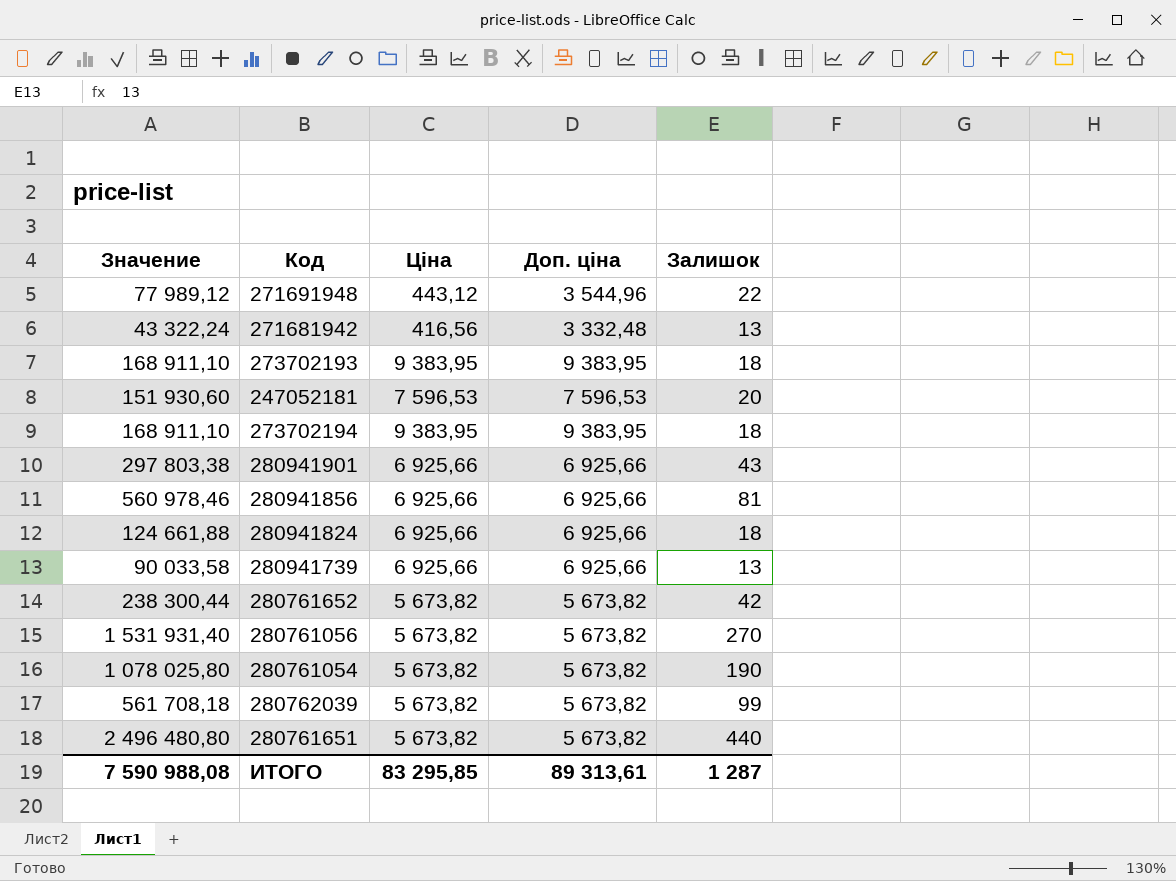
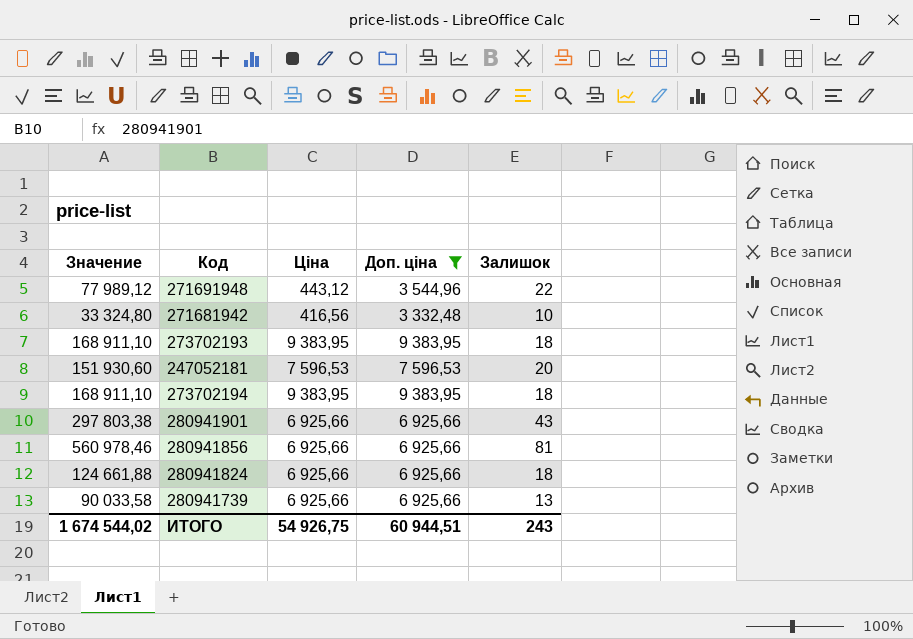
filter: none -> Доп. ціна != 5 673,82
271681942 | Значение: 43 322,24 -> 33 324,80
271681942 | Залишок: 13 -> 10
ИТОГО | Значение: 7 590 988,08 -> 1 674 544,02
ИТОГО | Ціна: 83 295,85 -> 54 926,75
ИТОГО | Доп. ціна: 89 313,61 -> 60 944,51
ИТОГО | Залишок: 1 287 -> 243

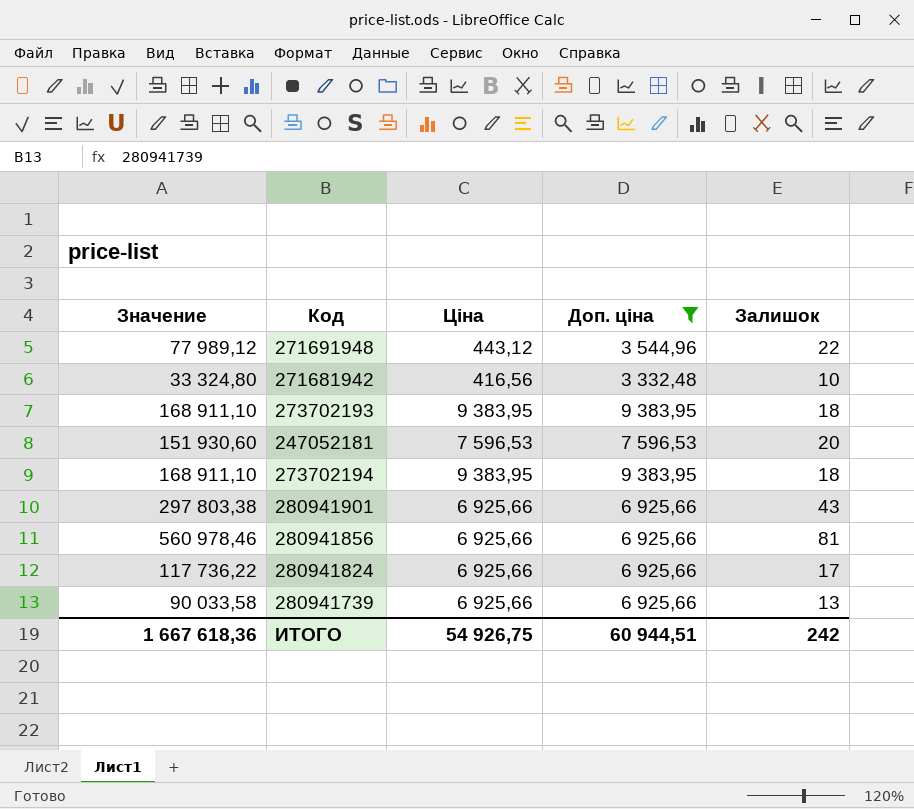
280941824 | Значение: 124 661,88 -> 117 736,22
280941824 | Залишок: 18 -> 17
ИТОГО | Значение: 1 674 544,02 -> 1 667 618,36
ИТОГО | Залишок: 243 -> 242

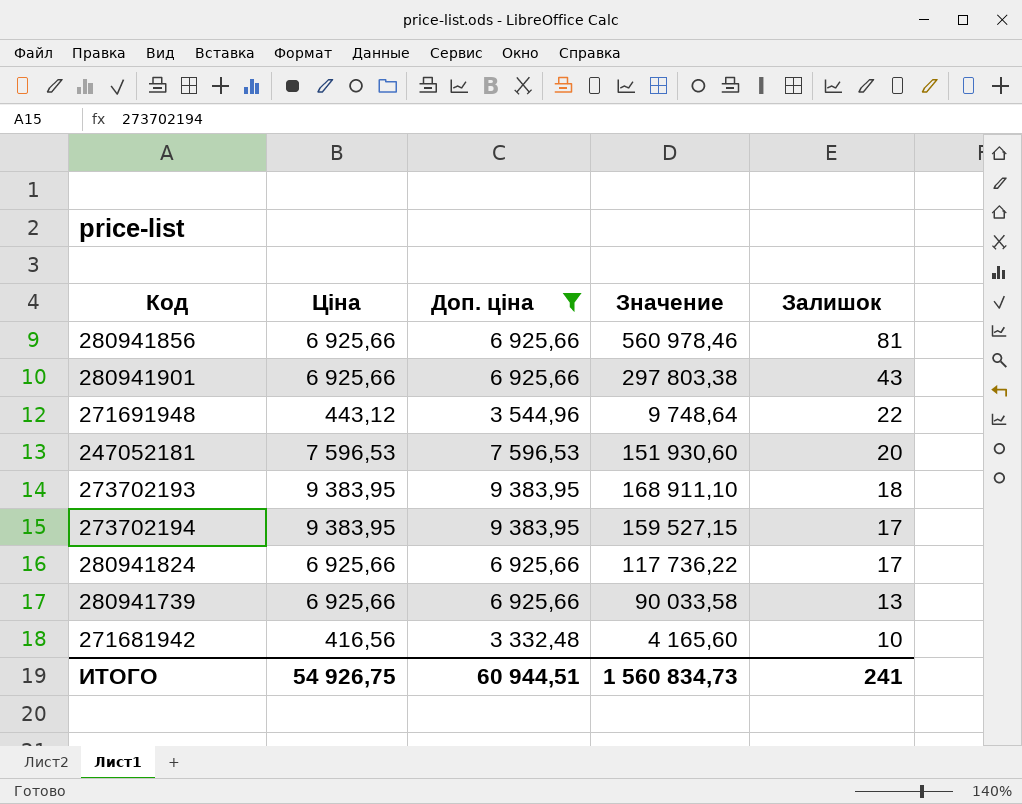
row order: none -> Залишок descending
column Значение | formula: [Доп. ціна] * [Залишок] -> [Ціна] * [Залишок]
column Значение | position: 1 -> 4
273702194 | Залишок: 18 -> 17
ИТОГО | Значение: 1 667 618,36 -> 1 560 834,73
ИТОГО | Залишок: 242 -> 241

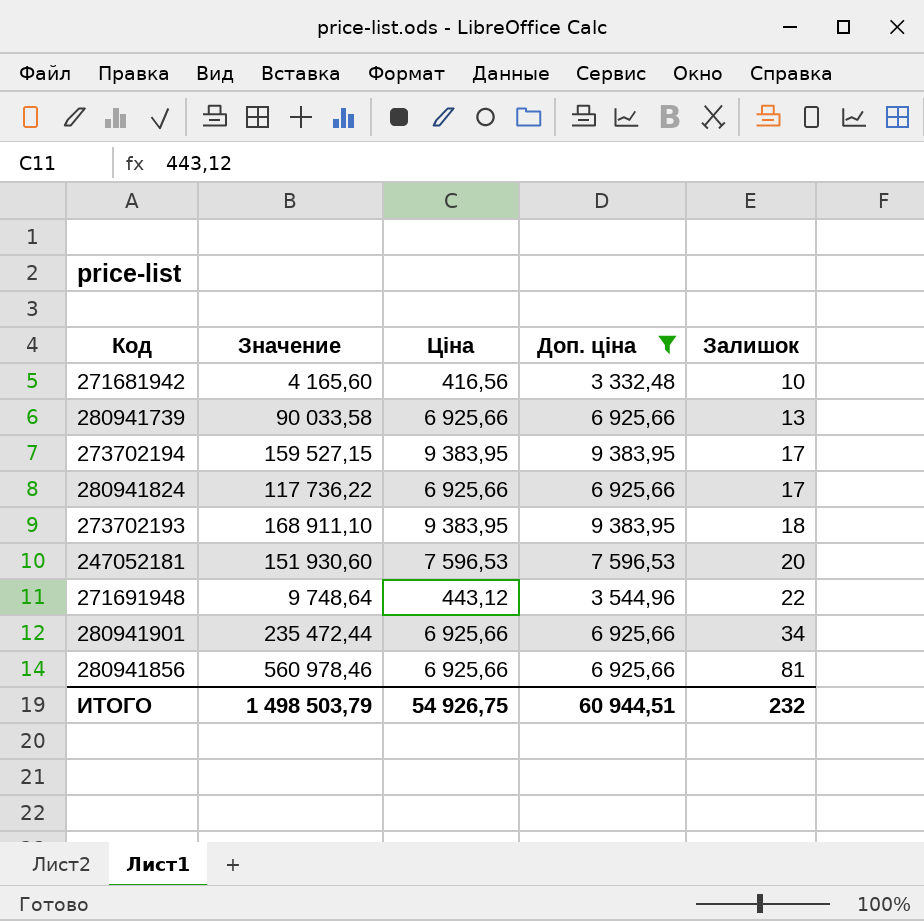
row order: Залишок descending -> Залишок ascending
column Значение | position: 4 -> 2
280941901 | Значение: 297 803,38 -> 235 472,44
280941901 | Залишок: 43 -> 34
ИТОГО | Значение: 1 560 834,73 -> 1 498 503,79
ИТОГО | Залишок: 241 -> 232

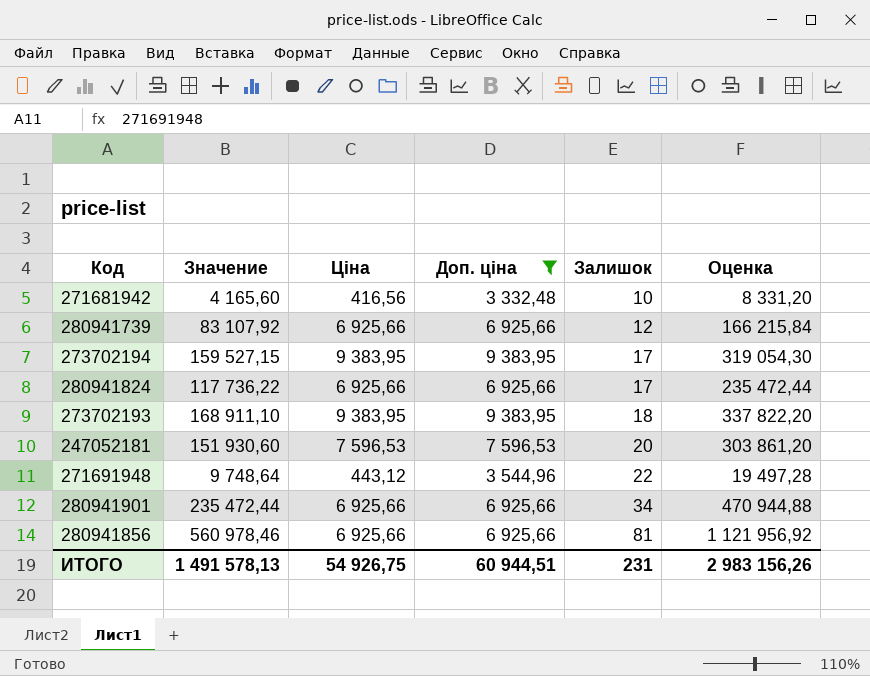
column Оценка | formula: none -> [Значение] * 2
280941739 | Значение: 90 033,58 -> 83 107,92
280941739 | Залишок: 13 -> 12
ИТОГО | Значение: 1 498 503,79 -> 1 491 578,13
ИТОГО | Залишок: 232 -> 231

